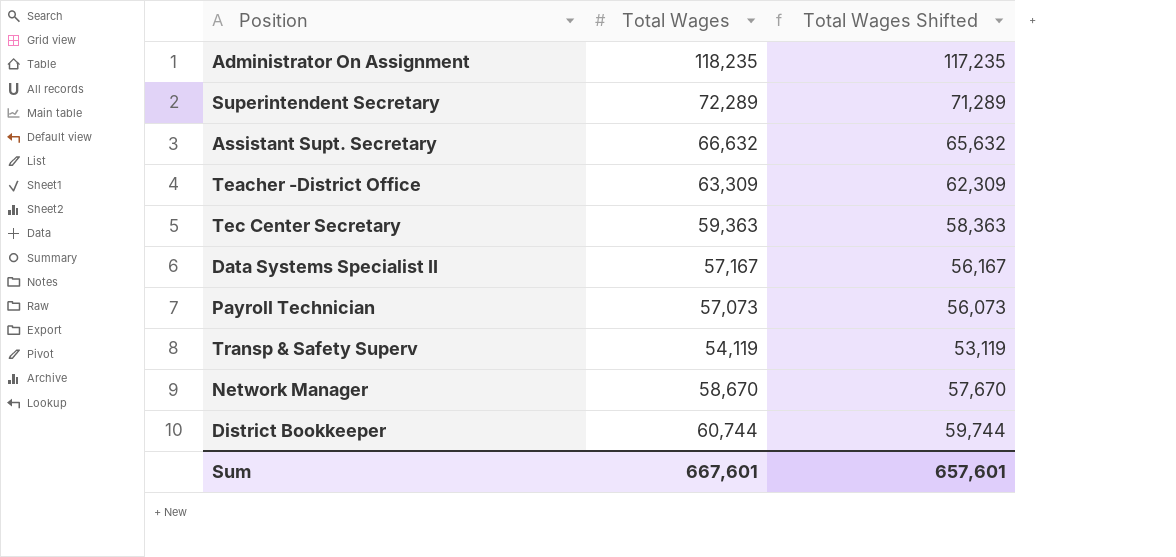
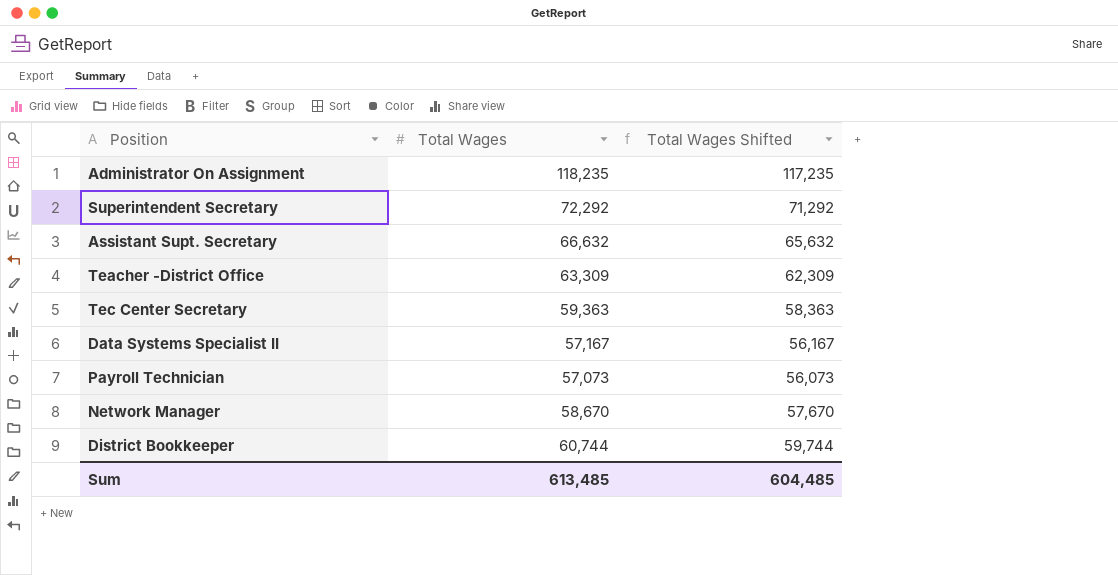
row Transp & Safety Superv: 54,119 | 53,119 -> none
Superintendent Secretary | Total Wages: 72,289 -> 72,292
Superintendent Secretary | Total Wages Shifted: 71,289 -> 71,292
Sum | Total Wages: 667,601 -> 613,485
Sum | Total Wages Shifted: 657,601 -> 604,485

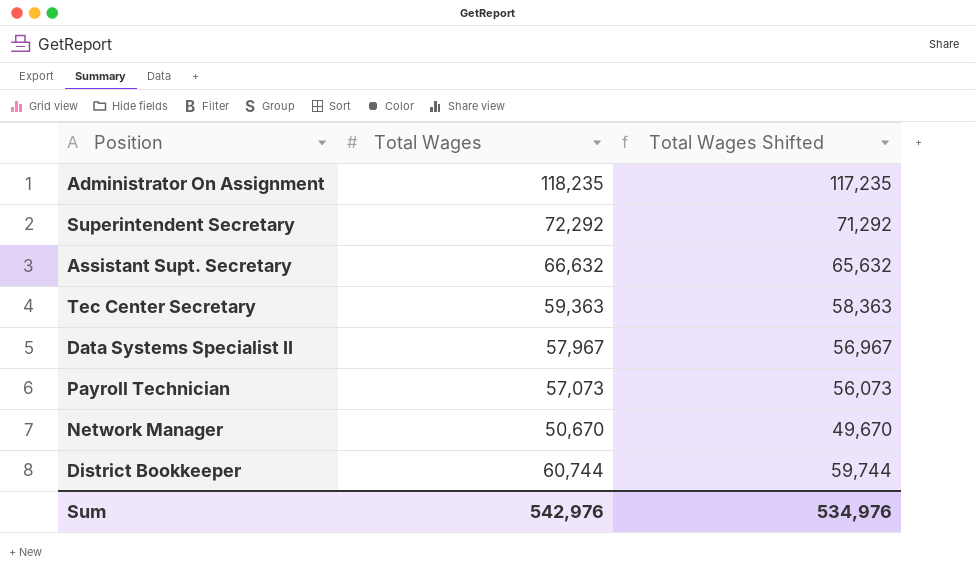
row Teacher -District Office: 63,309 | 62,309 -> none
Data Systems Specialist II | Total Wages: 57,167 -> 57,967
Data Systems Specialist II | Total Wages Shifted: 56,167 -> 56,967
Network Manager | Total Wages: 58,670 -> 50,670
Network Manager | Total Wages Shifted: 57,670 -> 49,670
Sum | Total Wages: 613,485 -> 542,976
Sum | Total Wages Shifted: 604,485 -> 534,976

